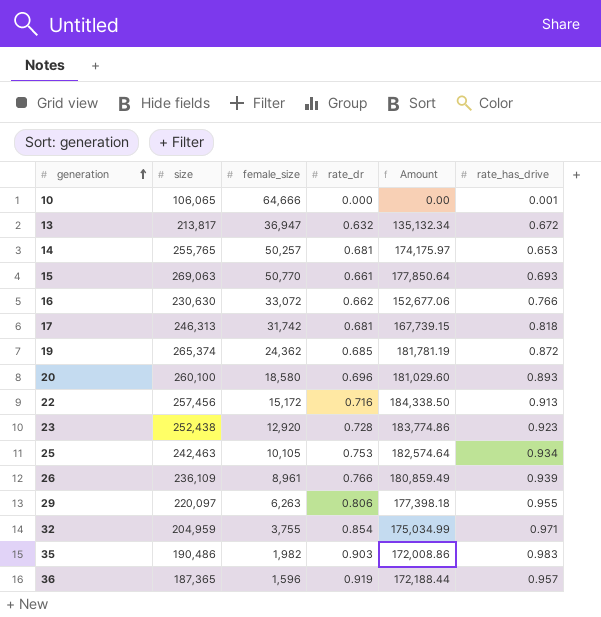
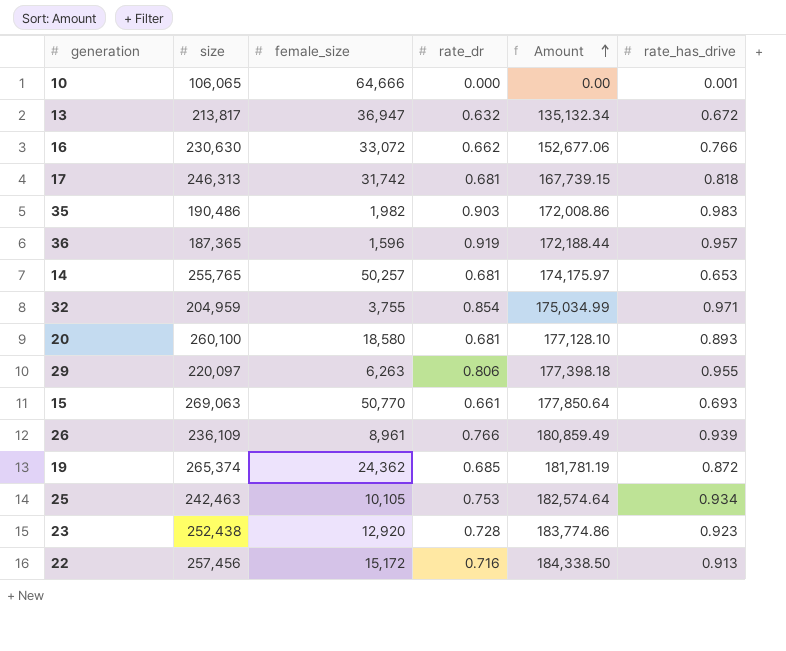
row order: generation ascending -> Amount ascending
20 | rate_dr: 0.696 -> 0.681
20 | Amount: 181,029.60 -> 177,128.10

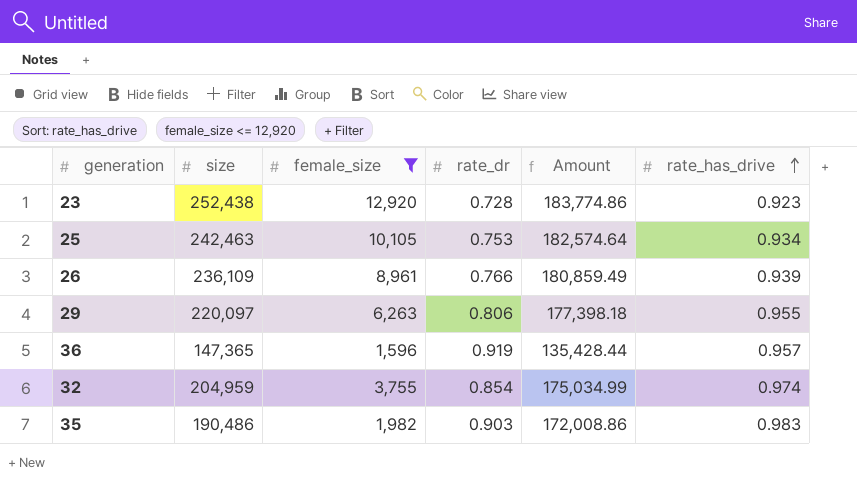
filter: none -> female_size <= 12,920
row order: Amount ascending -> rate_has_drive ascending
36 | size: 187,365 -> 147,365
36 | Amount: 172,188.44 -> 135,428.44
32 | rate_has_drive: 0.971 -> 0.974

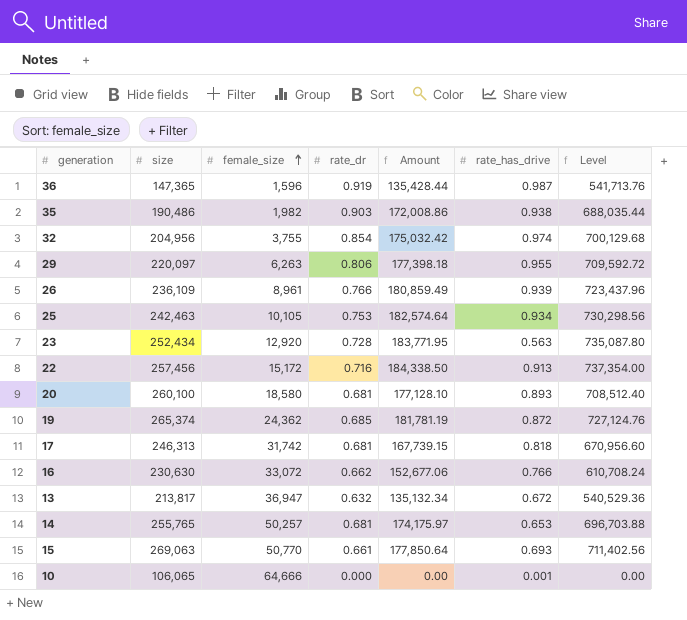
filter: female_size <= 12,920 -> none
row order: rate_has_drive ascending -> female_size ascending
column Level | formula: none -> [Amount] * 4
36 | rate_has_drive: 0.957 -> 0.987
35 | rate_has_drive: 0.983 -> 0.938
32 | size: 204,959 -> 204,956
32 | Amount: 175,034.99 -> 175,032.42
23 | size: 252,438 -> 252,434
23 | Amount: 183,774.86 -> 183,771.95
23 | rate_has_drive: 0.923 -> 0.563

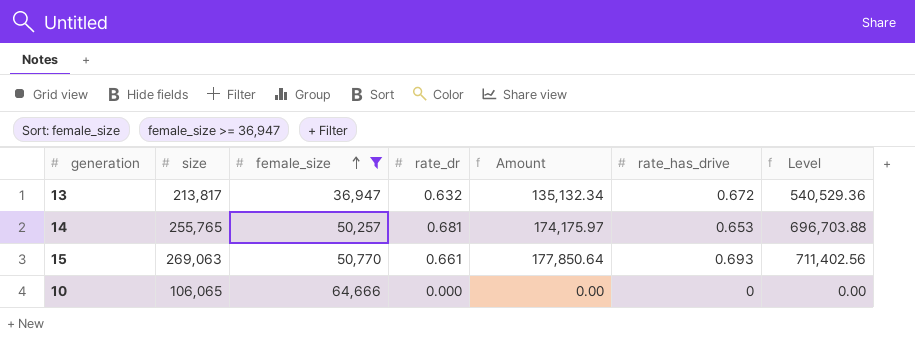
filter: none -> female_size >= 36,947
10 | rate_has_drive: 0.001 -> 0

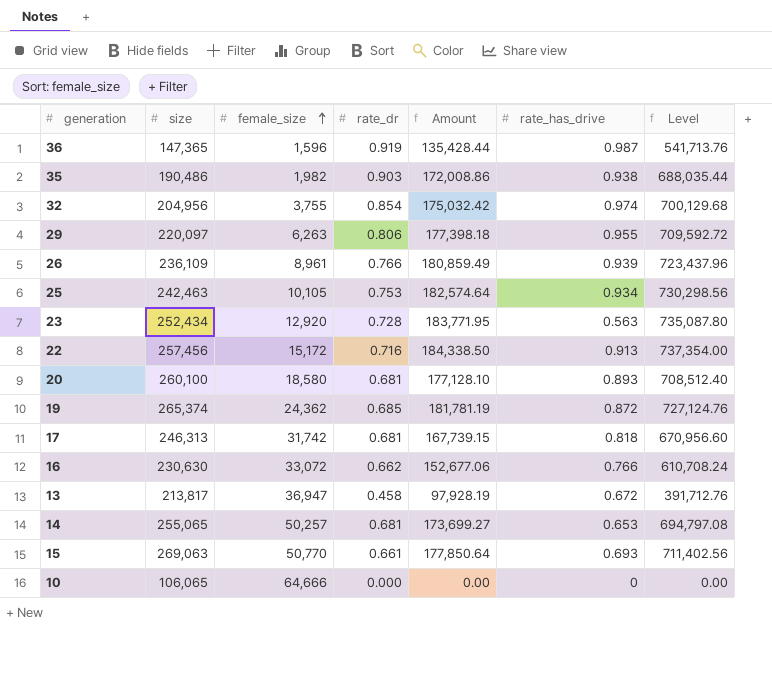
filter: female_size >= 36,947 -> none
13 | rate_dr: 0.632 -> 0.458
13 | Amount: 135,132.34 -> 97,928.19
13 | Level: 540,529.36 -> 391,712.76
14 | size: 255,765 -> 255,065
14 | Amount: 174,175.97 -> 173,699.27
14 | Level: 696,703.88 -> 694,797.08

